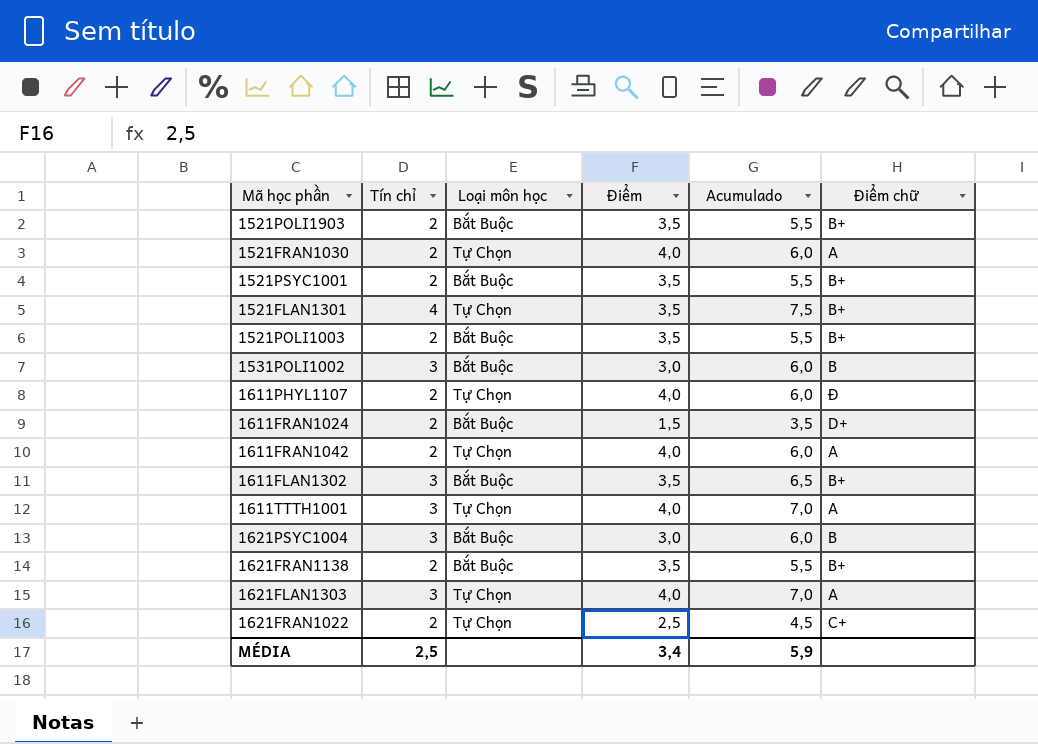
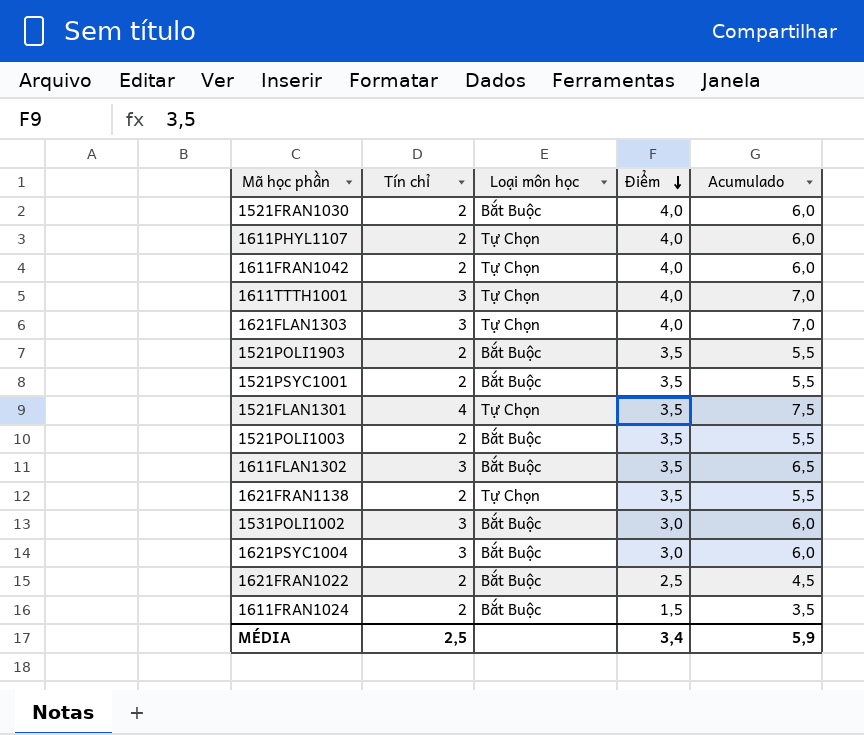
row order: none -> Điểm descending
column Điểm chữ | position: 6 -> none
1521FRAN1030 | Loại môn học: Tự Chọn -> Bắt Buộc
1621FRAN1138 | Loại môn học: Bắt Buộc -> Tự Chọn
1621FRAN1022 | Loại môn học: Tự Chọn -> Bắt Buộc

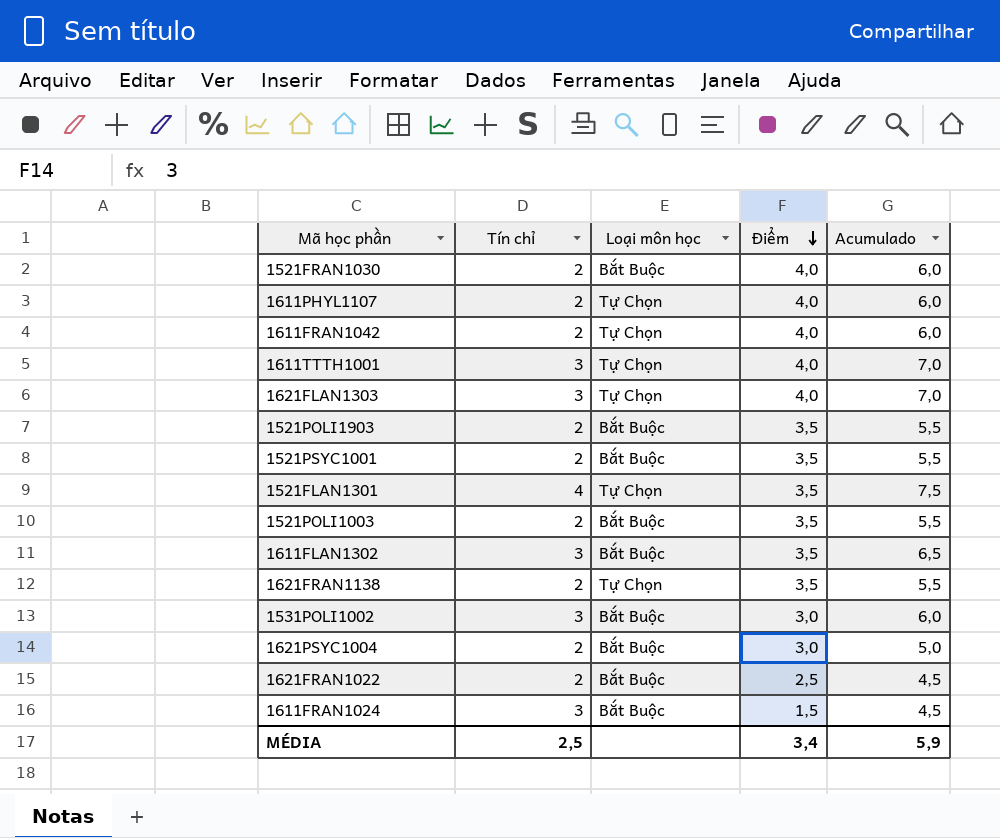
1621PSYC1004 | Tín chỉ: 3 -> 2
1621PSYC1004 | Acumulado: 6,0 -> 5,0
1611FRAN1024 | Tín chỉ: 2 -> 3
1611FRAN1024 | Acumulado: 3,5 -> 4,5

